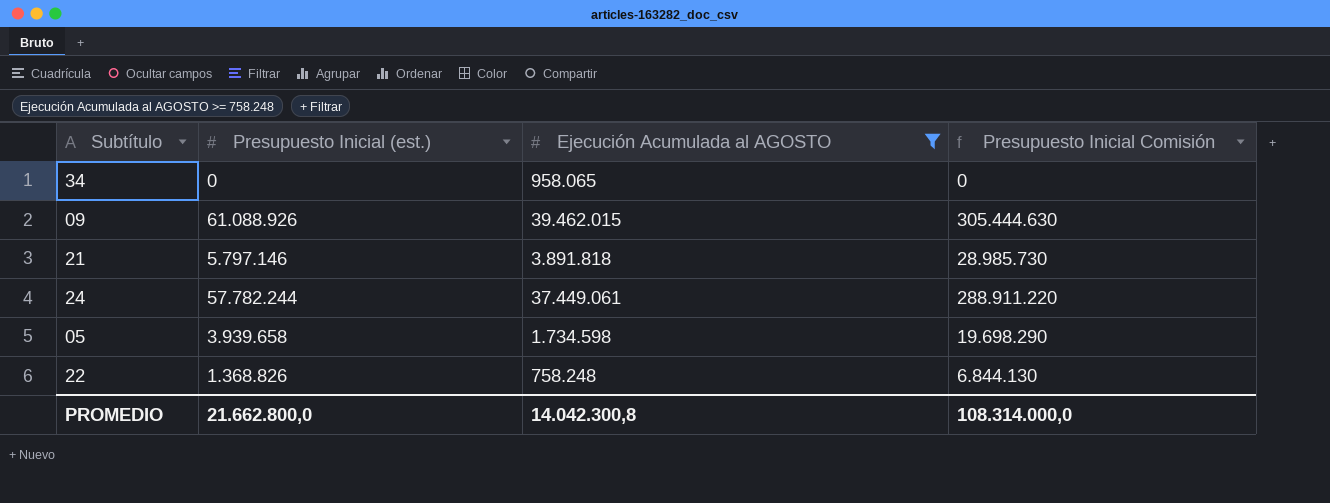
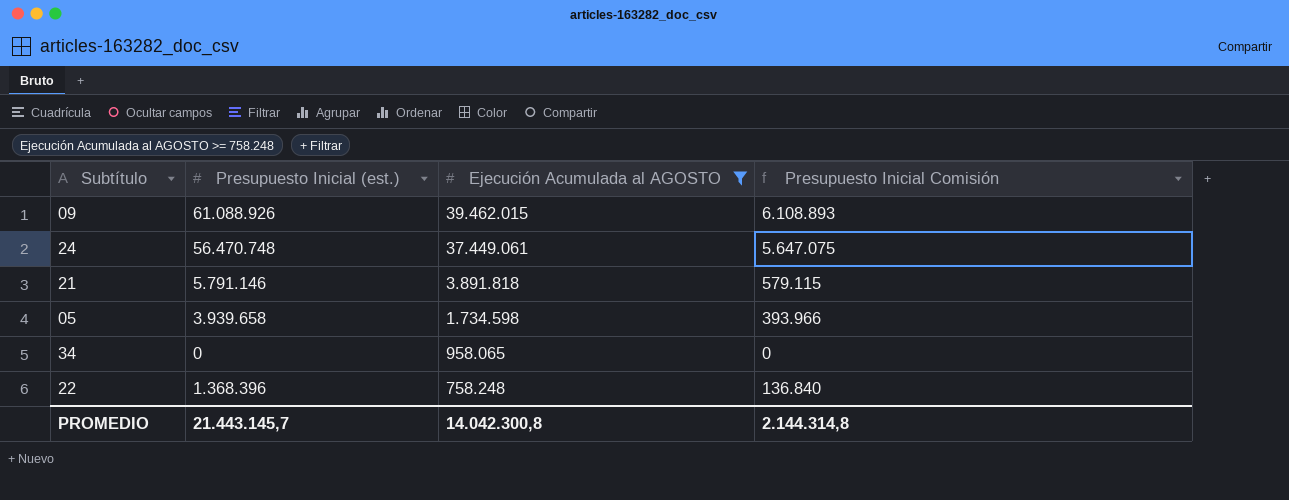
row order: none -> Ejecución Acumulada al AGOSTO descending
column Presupuesto Inicial Comisión | formula: [Presupuesto Inicial (est.)] * 5 -> [Presupuesto Inicial (est.)] * 0,1
24 | Presupuesto Inicial (est.): 57.782.244 -> 56.470.748
21 | Presupuesto Inicial (est.): 5.797.146 -> 5.791.146
22 | Presupuesto Inicial (est.): 1.368.826 -> 1.368.396
PROMEDIO | Presupuesto Inicial (est.): 21.662.800,0 -> 21.443.145,7
PROMEDIO | Presupuesto Inicial Comisión: 108.314.000,0 -> 2.144.314,8

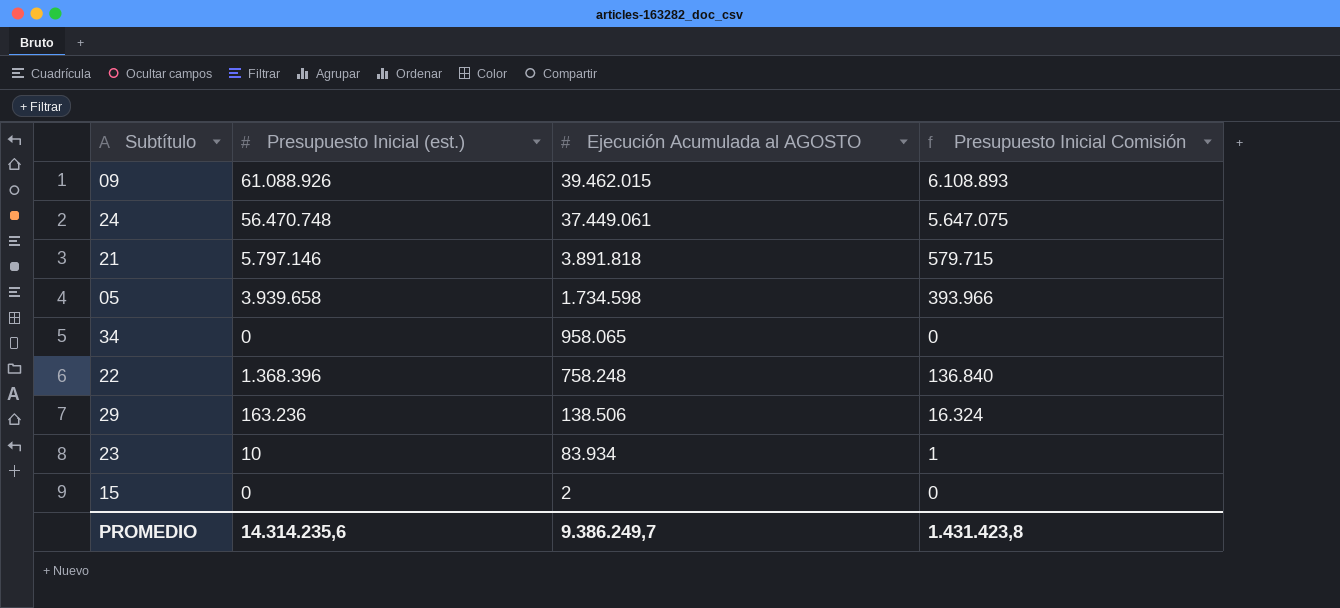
filter: Ejecución Acumulada al AGOSTO >= 758.248 -> none
21 | Presupuesto Inicial (est.): 5.791.146 -> 5.797.146
21 | Presupuesto Inicial Comisión: 579.115 -> 579.715
PROMEDIO | Presupuesto Inicial (est.): 21.443.145,7 -> 14.314.235,6
PROMEDIO | Ejecución Acumulada al AGOSTO: 14.042.300,8 -> 9.386.249,7
PROMEDIO | Presupuesto Inicial Comisión: 2.144.314,8 -> 1.431.423,8

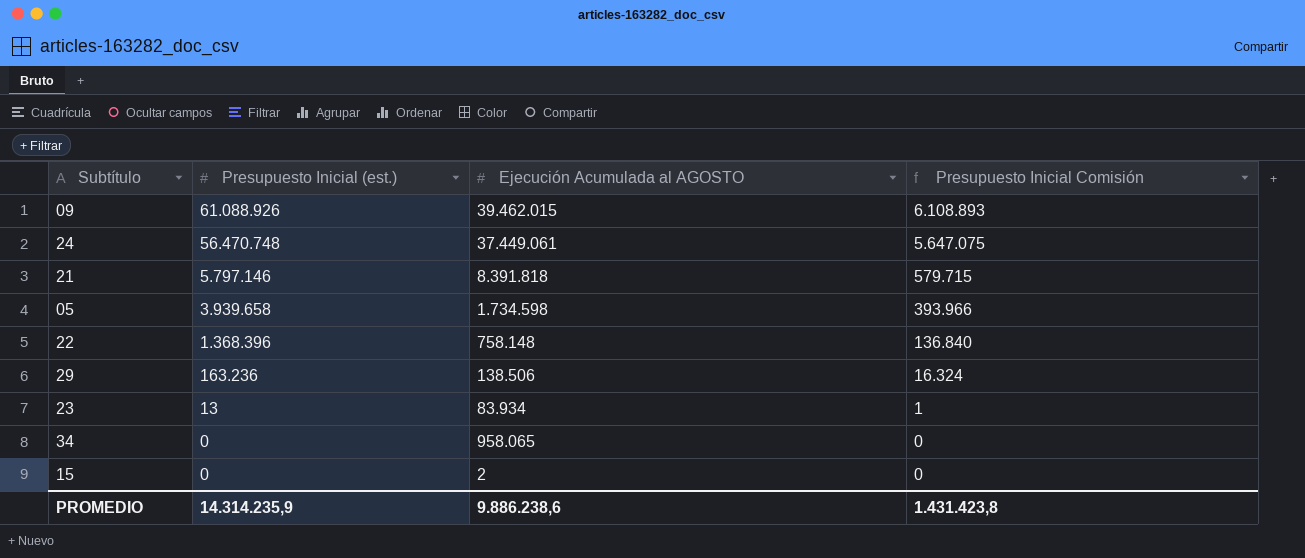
row order: Ejecución Acumulada al AGOSTO descending -> Presupuesto Inicial (est.) descending
21 | Ejecución Acumulada al AGOSTO: 3.891.818 -> 8.391.818
22 | Ejecución Acumulada al AGOSTO: 758.248 -> 758.148
23 | Presupuesto Inicial (est.): 10 -> 13
PROMEDIO | Presupuesto Inicial (est.): 14.314.235,6 -> 14.314.235,9
PROMEDIO | Ejecución Acumulada al AGOSTO: 9.386.249,7 -> 9.886.238,6

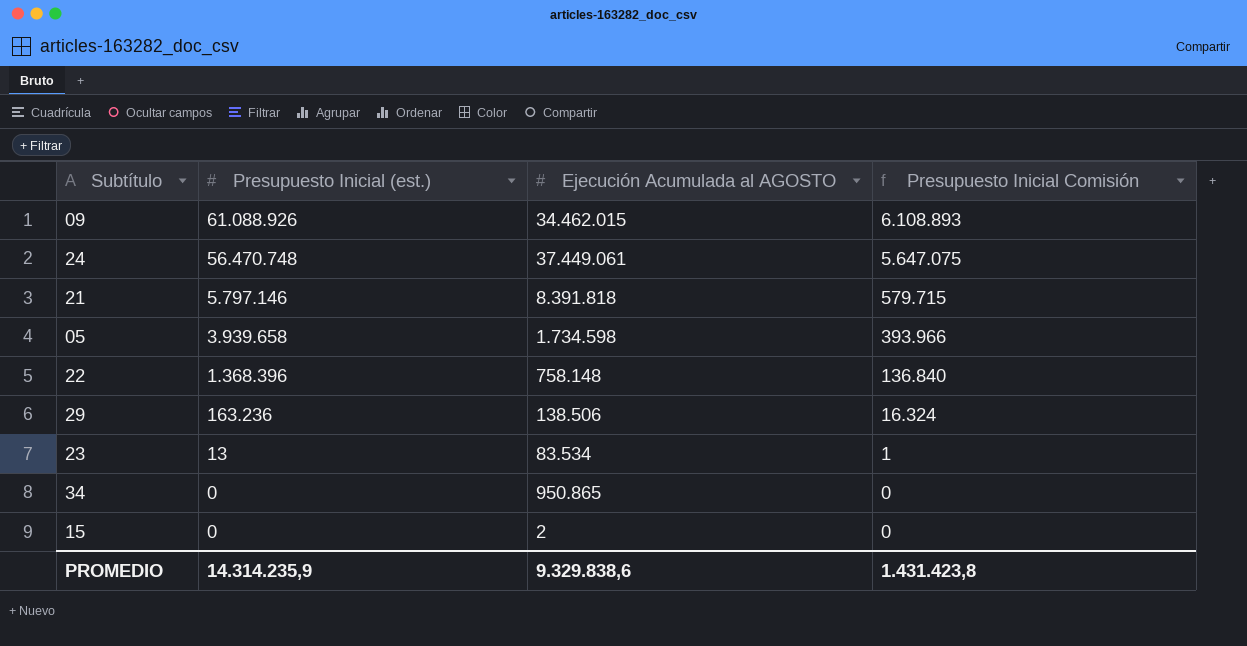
09 | Ejecución Acumulada al AGOSTO: 39.462.015 -> 34.462.015
23 | Ejecución Acumulada al AGOSTO: 83.934 -> 83.534
34 | Ejecución Acumulada al AGOSTO: 958.065 -> 950.865
PROMEDIO | Ejecución Acumulada al AGOSTO: 9.886.238,6 -> 9.329.838,6

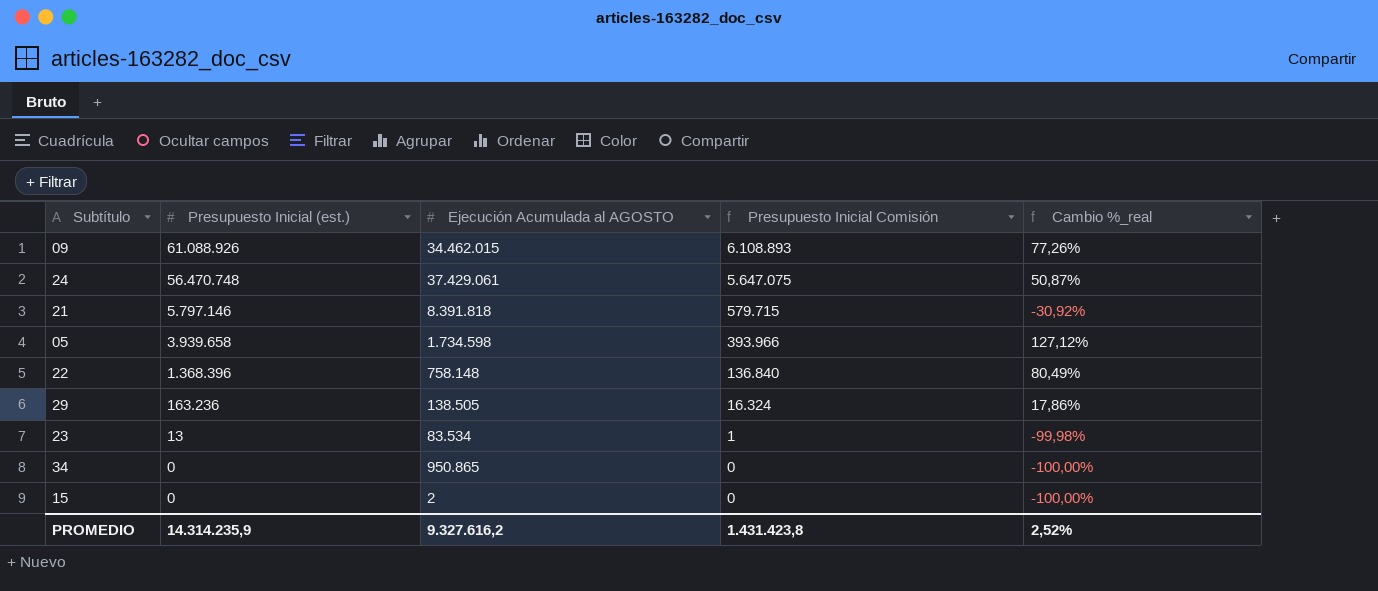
column Cambio %_real | formula: none -> ([Presupuesto Inicial (est.)] - [Ejecución Acumulada al AGOSTO]) / [Ejecución Acumulada al AGOSTO]
24 | Ejecución Acumulada al AGOSTO: 37.449.061 -> 37.429.061
29 | Ejecución Acumulada al AGOSTO: 138.506 -> 138.505
PROMEDIO | Ejecución Acumulada al AGOSTO: 9.329.838,6 -> 9.327.616,2

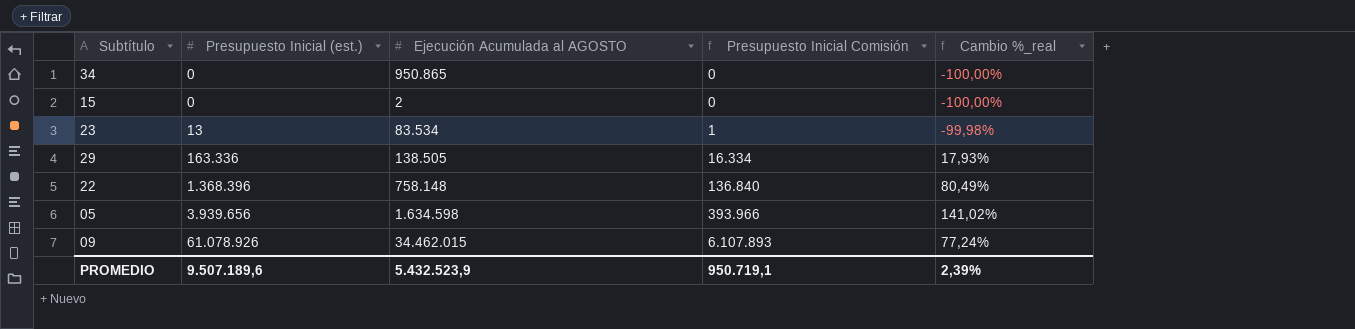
row order: Presupuesto Inicial (est.) descending -> Presupuesto Inicial (est.) ascending
row 24: 56.470.748 | 37.429.061 | 5.647.075 | 50,87% -> none
row 21: 5.797.146 | 8.391.818 | 579.715 | -30,92% -> none
29 | Presupuesto Inicial (est.): 163.236 -> 163.336
29 | Presupuesto Inicial Comisión: 16.324 -> 16.334
29 | Cambio %_real: 17,86% -> 17,93%
05 | Presupuesto Inicial (est.): 3.939.658 -> 3.939.656
05 | Ejecución Acumulada al AGOSTO: 1.734.598 -> 1.634.598
05 | Cambio %_real: 127,12% -> 141,02%
09 | Presupuesto Inicial (est.): 61.088.926 -> 61.078.926
09 | Presupuesto Inicial Comisión: 6.108.893 -> 6.107.893
09 | Cambio %_real: 77,26% -> 77,24%
PROMEDIO | Presupuesto Inicial (est.): 14.314.235,9 -> 9.507.189,6
PROMEDIO | Ejecución Acumulada al AGOSTO: 9.327.616,2 -> 5.432.523,9
PROMEDIO | Presupuesto Inicial Comisión: 1.431.423,8 -> 950.719,1
PROMEDIO | Cambio %_real: 2,52% -> 2,39%

